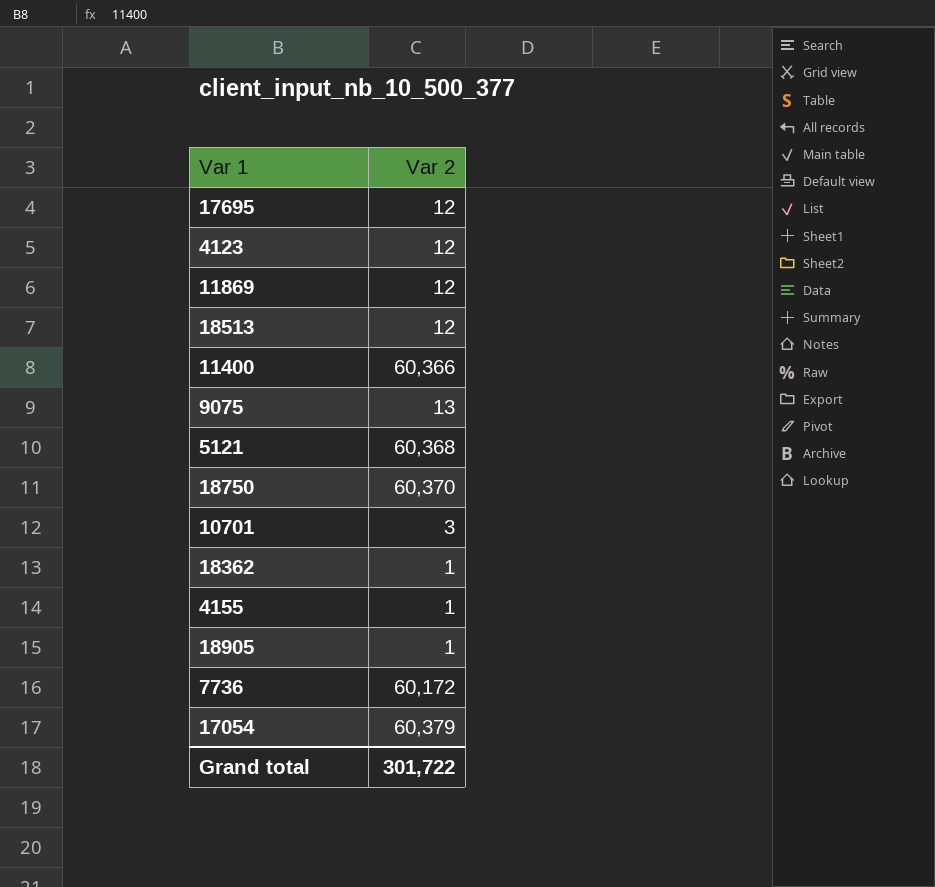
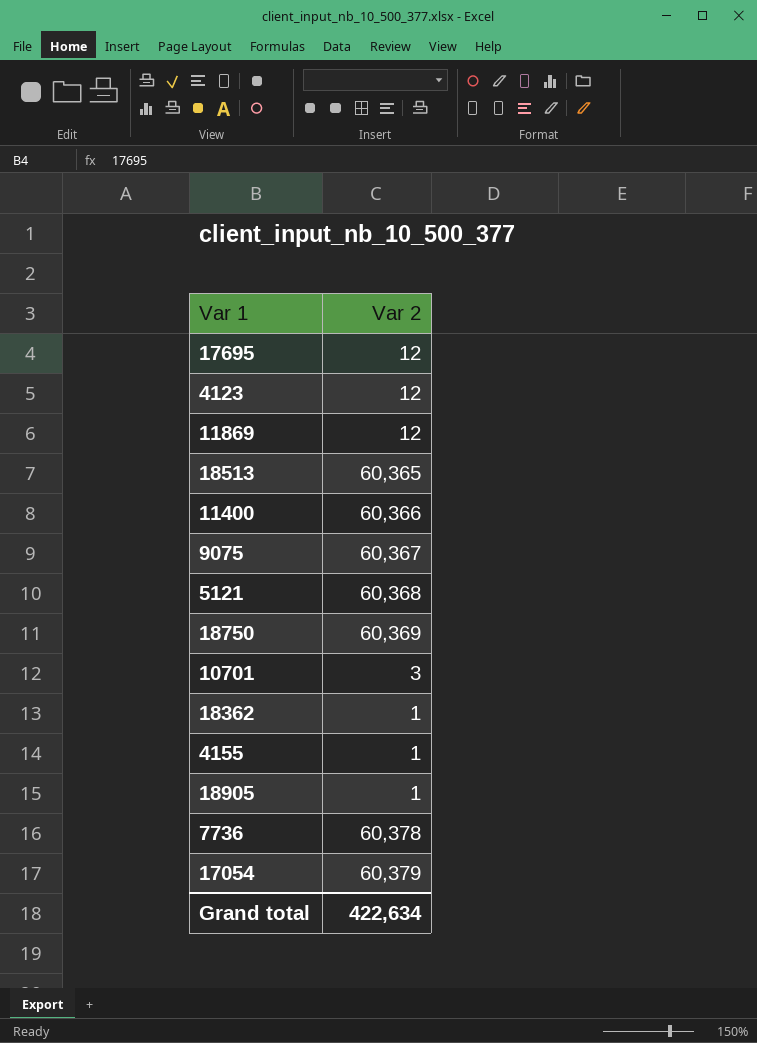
18513 | Var 2: 12 -> 60,365
9075 | Var 2: 13 -> 60,367
18750 | Var 2: 60,370 -> 60,369
7736 | Var 2: 60,172 -> 60,378
Grand total | Var 2: 301,722 -> 422,634

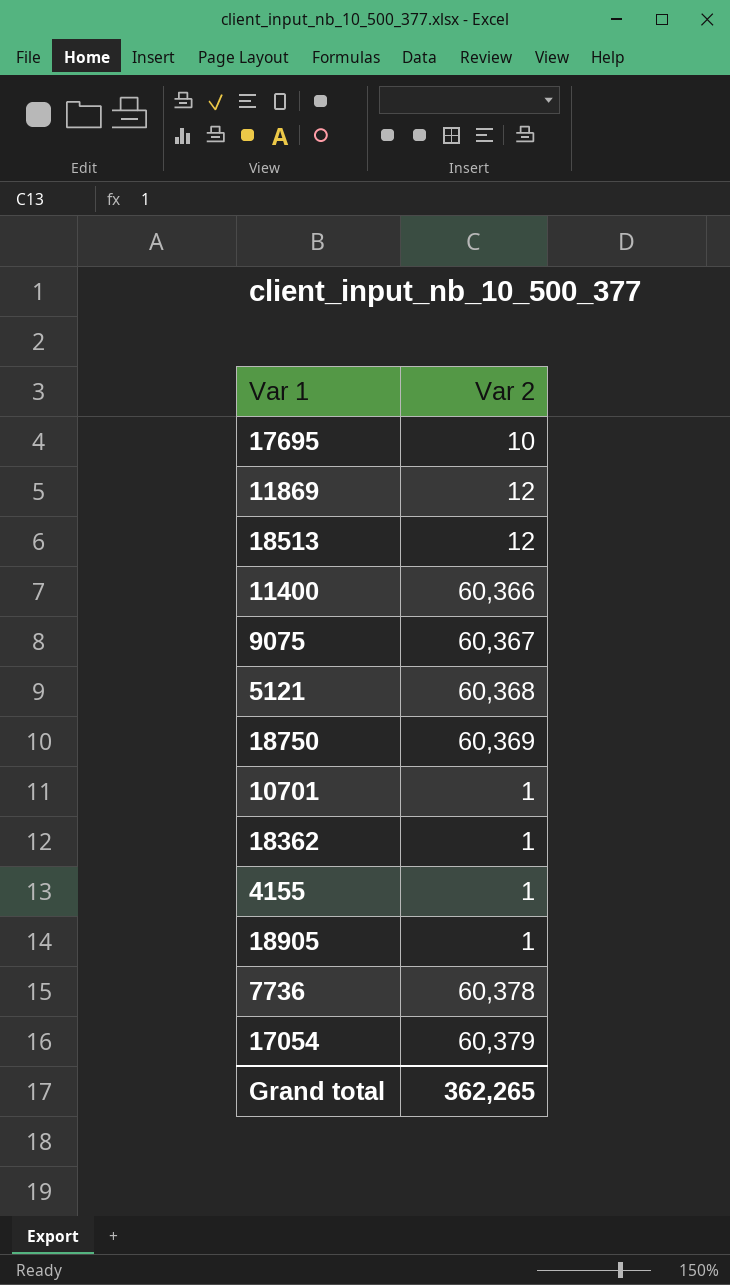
row 4123: 12 -> none
17695 | Var 2: 12 -> 10
18513 | Var 2: 60,365 -> 12
10701 | Var 2: 3 -> 1
Grand total | Var 2: 422,634 -> 362,265

